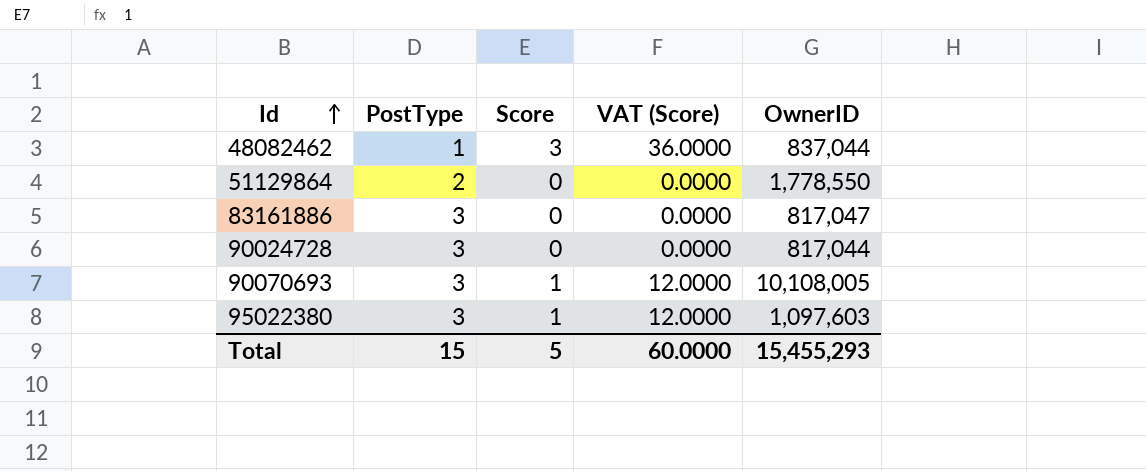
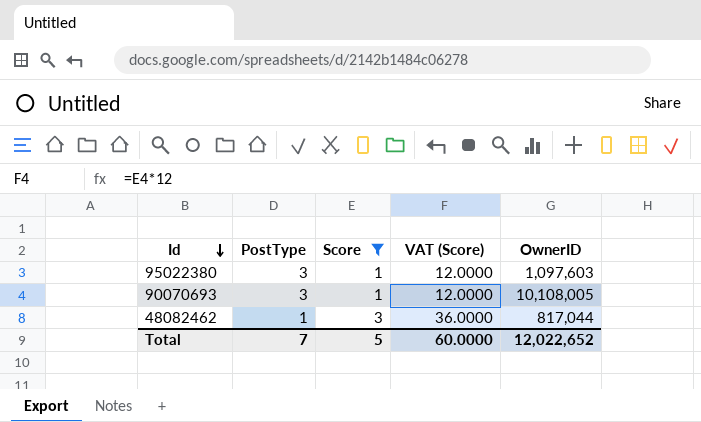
filter: none -> Score != 0
row order: Id ascending -> Id descending
48082462 | OwnerID: 837,044 -> 817,044
Total | PostType: 15 -> 7
Total | OwnerID: 15,455,293 -> 12,022,652

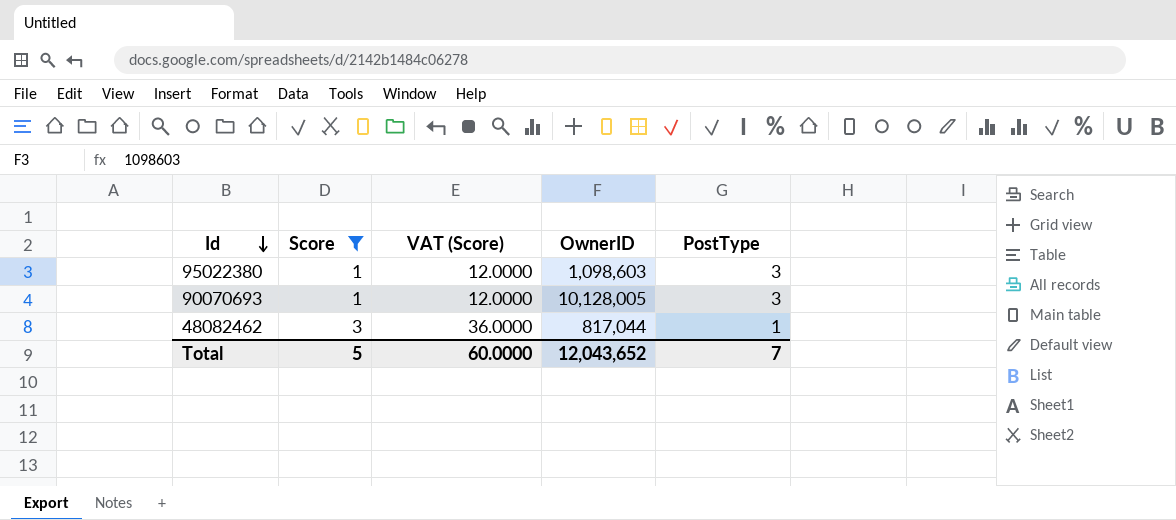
column PostType | position: 2 -> 5
95022380 | OwnerID: 1,097,603 -> 1,098,603
90070693 | OwnerID: 10,108,005 -> 10,128,005
Total | OwnerID: 12,022,652 -> 12,043,652

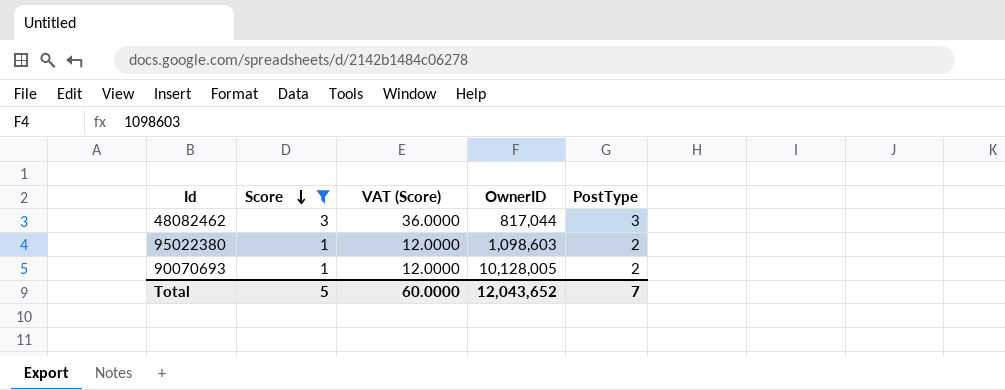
row order: Id descending -> Score descending
48082462 | PostType: 1 -> 3
95022380 | PostType: 3 -> 2
90070693 | PostType: 3 -> 2

